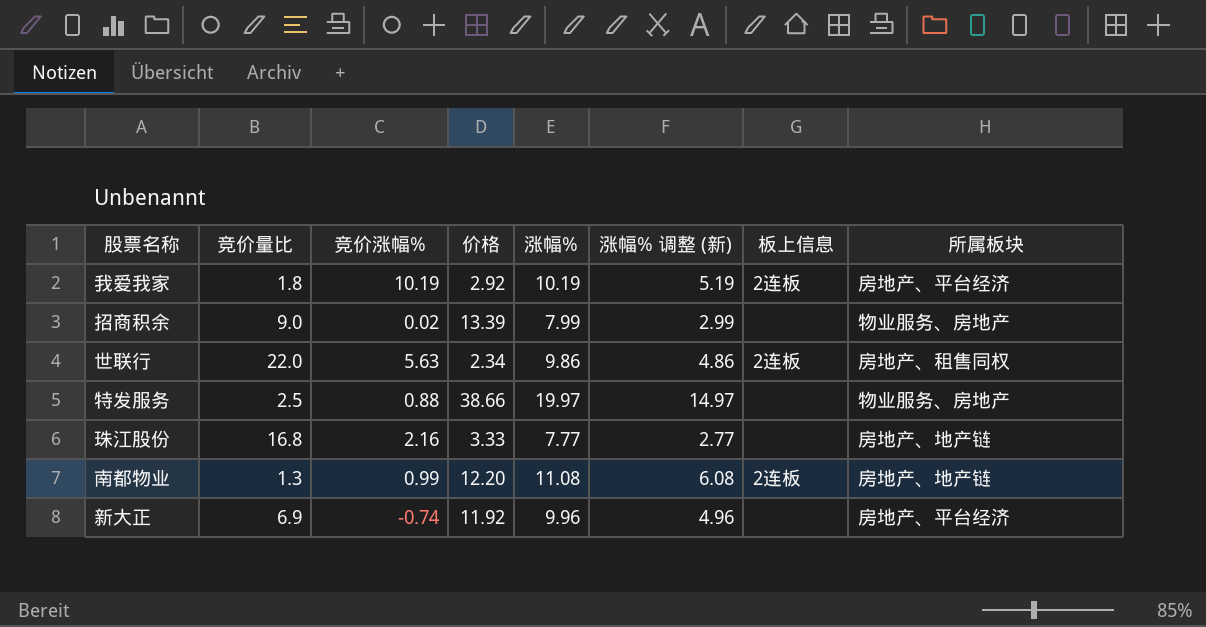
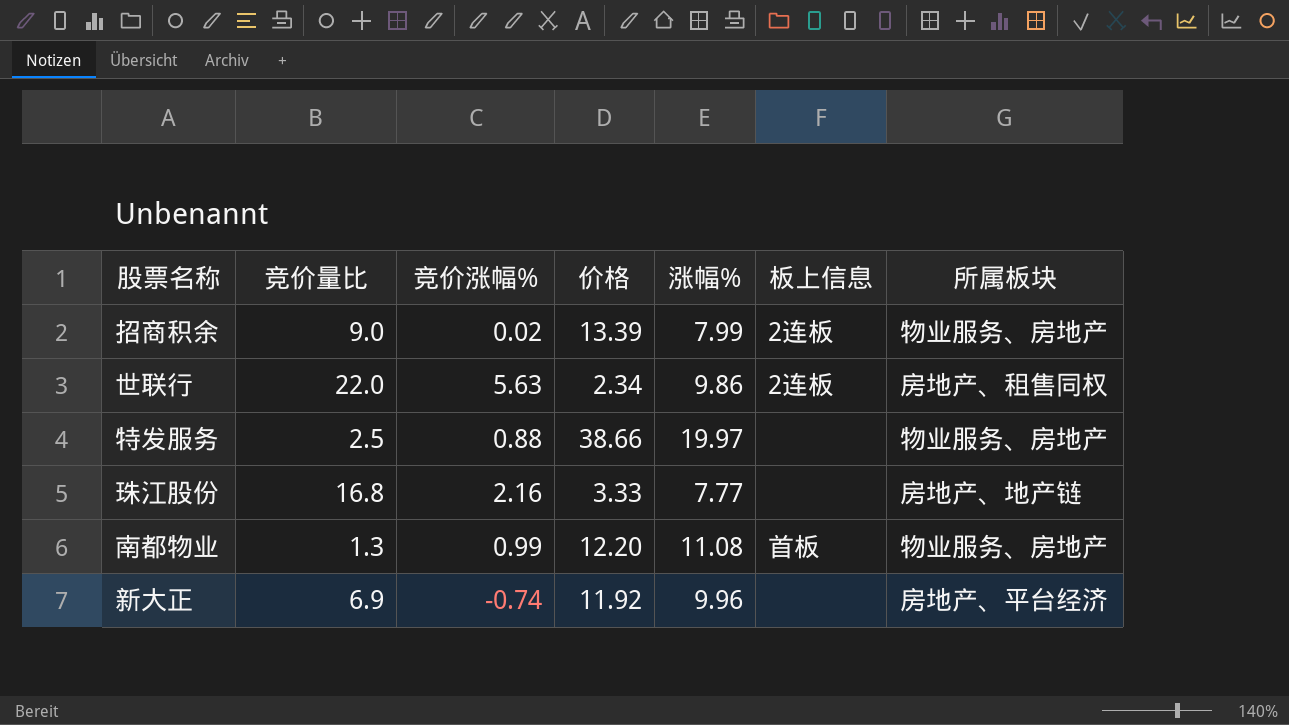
column 涨幅% 调整 (新) | formula: [涨幅%] - 5 -> none
row 我爱我家: 1.8 | 10.19 | 2.92 | 10.19 | 5.19 | 2连板 | 房地产、平台经济 -> none
招商积余 | 板上信息: none -> 2连板
南都物业 | 板上信息: 2连板 -> 首板
南都物业 | 所属板块: 房地产、地产链 -> 物业服务、房地产

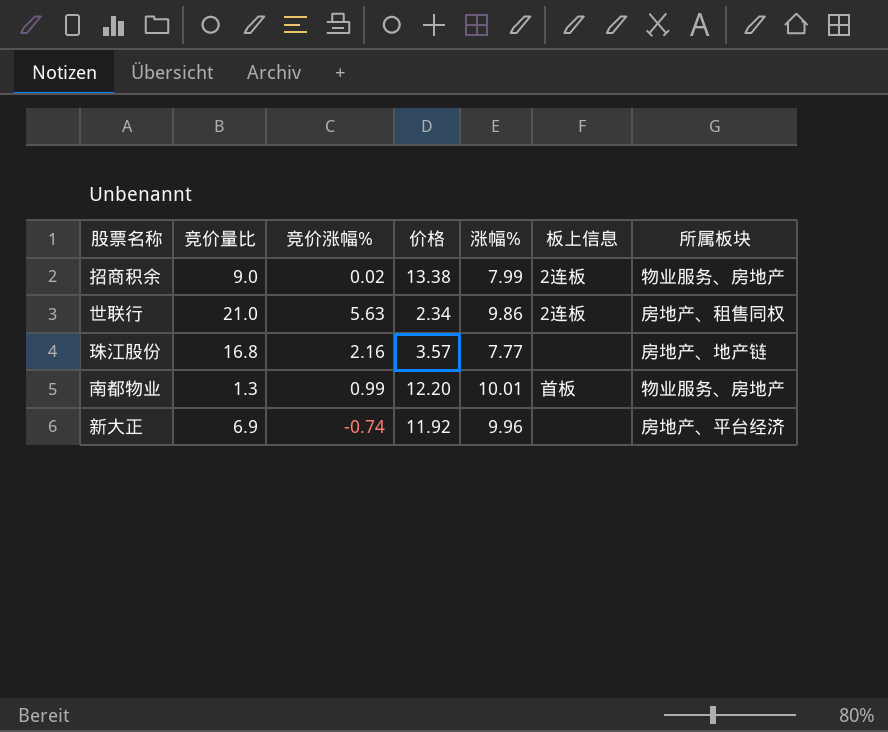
row 特发服务: 2.5 | 0.88 | 38.66 | 19.97 | none | 物业服务、房地产 -> none
招商积余 | 价格: 13.39 -> 13.38
世联行 | 竞价量比: 22.0 -> 21.0
珠江股份 | 价格: 3.33 -> 3.57
南都物业 | 涨幅%: 11.08 -> 10.01

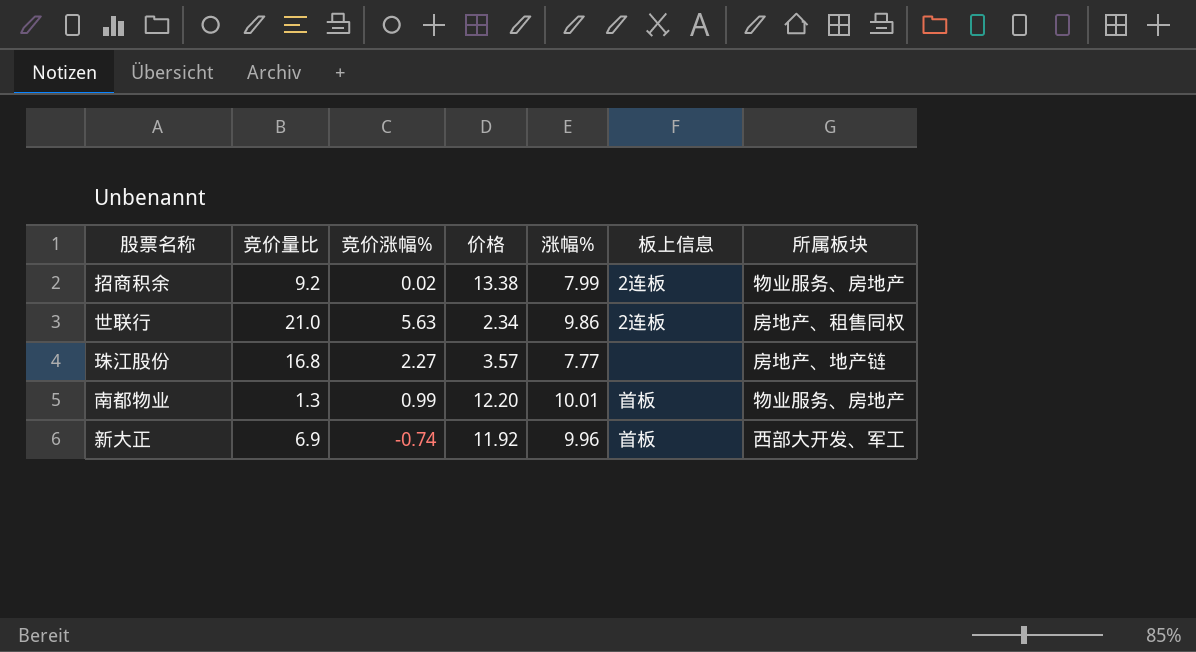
招商积余 | 竞价量比: 9.0 -> 9.2
珠江股份 | 竞价涨幅%: 2.16 -> 2.27
新大正 | 板上信息: none -> 首板
新大正 | 所属板块: 房地产、平台经济 -> 西部大开发、军工

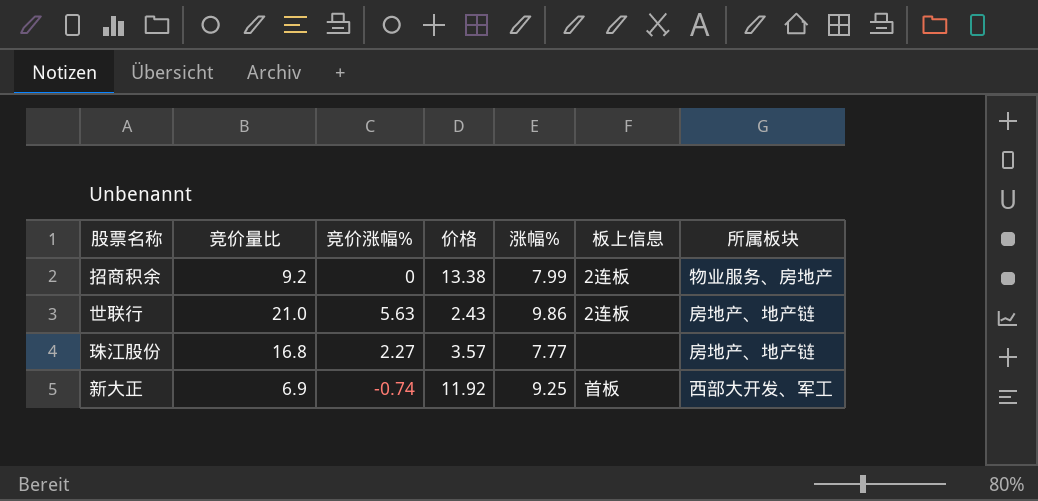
row 南都物业: 1.3 | 0.99 | 12.20 | 10.01 | 首板 | 物业服务、房地产 -> none
招商积余 | 竞价涨幅%: 0.02 -> 0
世联行 | 价格: 2.34 -> 2.43
世联行 | 所属板块: 房地产、租售同权 -> 房地产、地产链
新大正 | 涨幅%: 9.96 -> 9.25

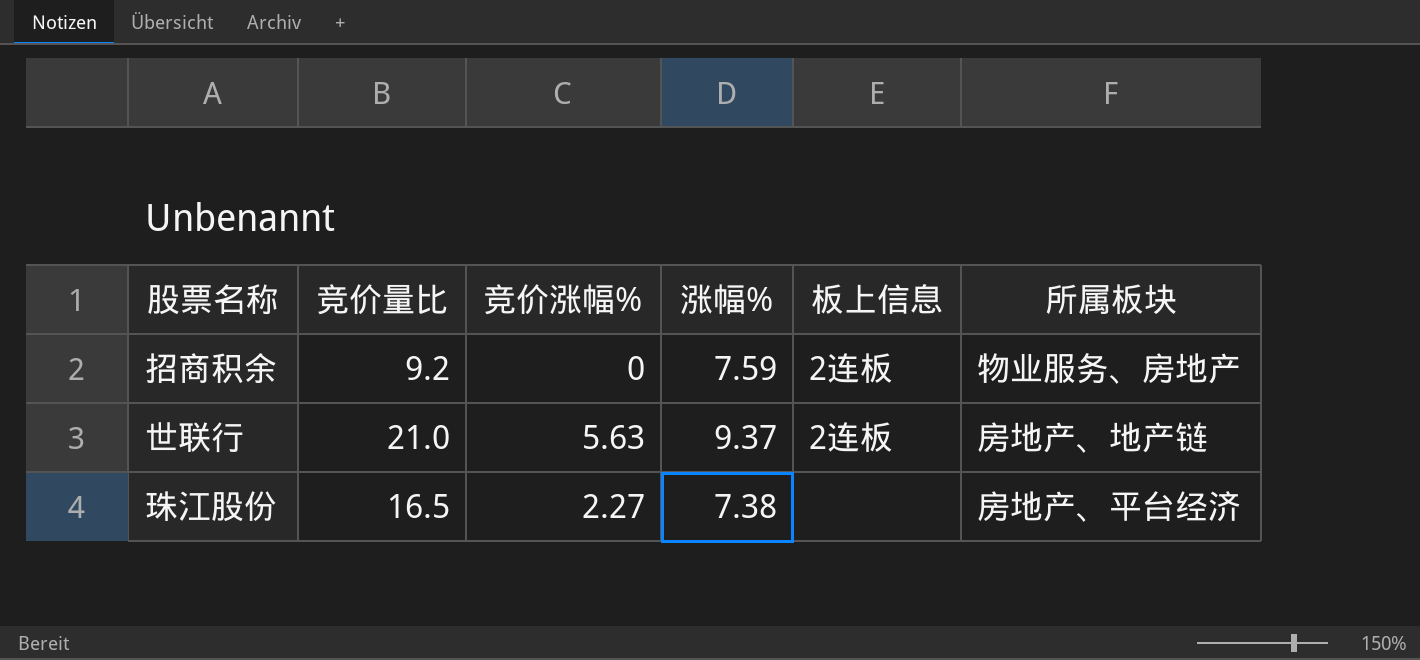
column 价格 | position: 4 -> none
row 新大正: 6.9 | -0.74 | 11.92 | 9.25 | 首板 | 西部大开发、军工 -> none
招商积余 | 涨幅%: 7.99 -> 7.59
世联行 | 涨幅%: 9.86 -> 9.37
珠江股份 | 竞价量比: 16.8 -> 16.5
珠江股份 | 涨幅%: 7.77 -> 7.38
珠江股份 | 所属板块: 房地产、地产链 -> 房地产、平台经济

